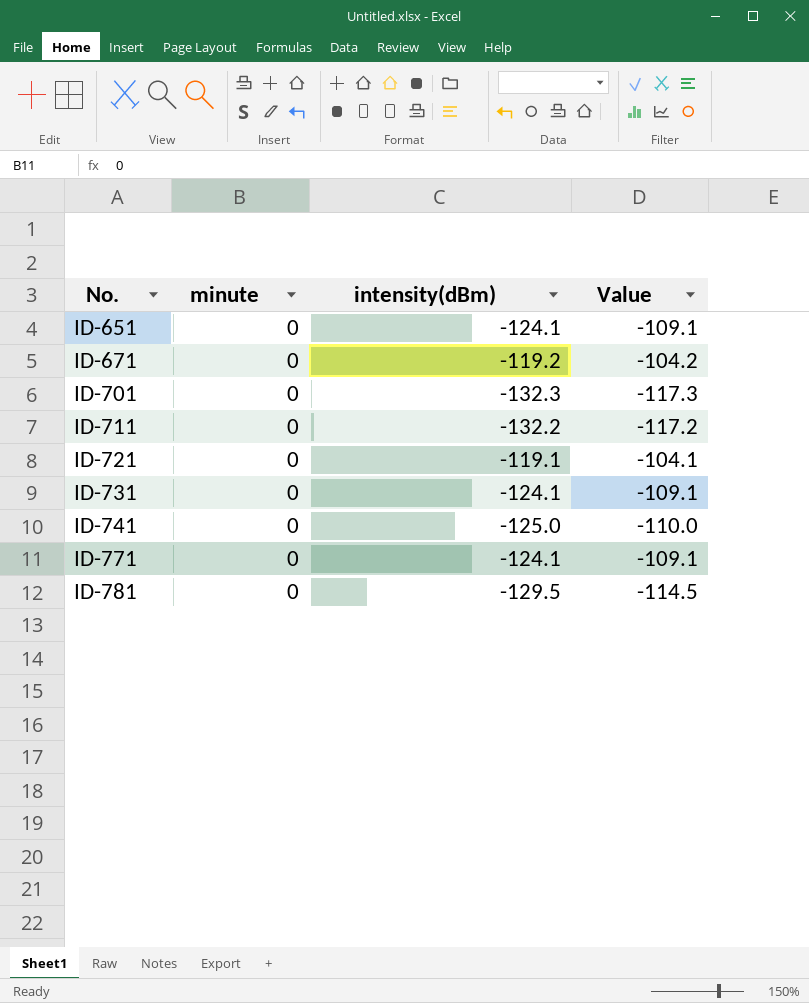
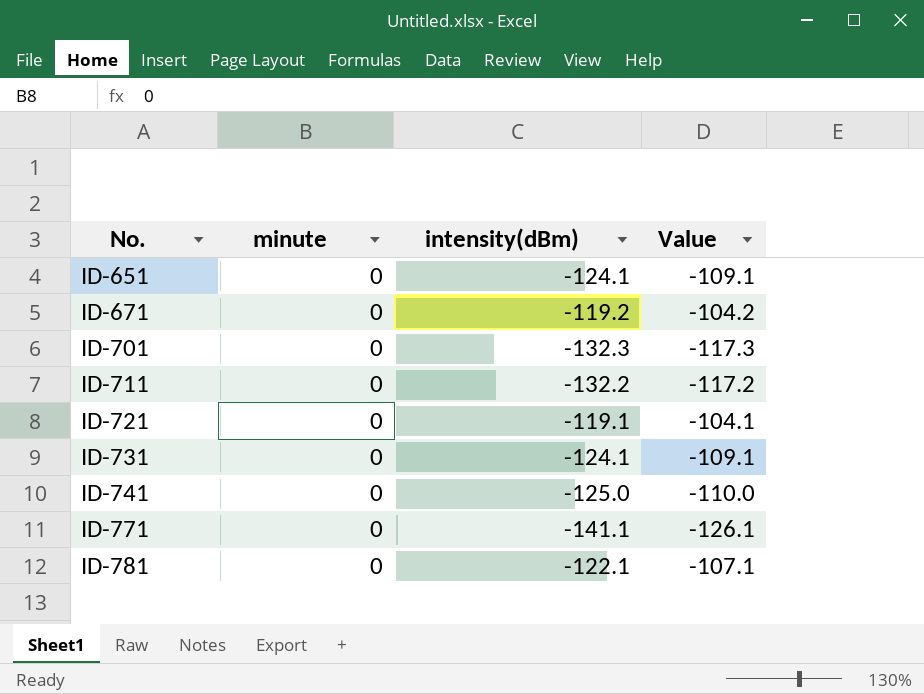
ID-771 | intensity(dBm): -124.1 -> -141.1
ID-771 | Value: -109.1 -> -126.1
ID-781 | intensity(dBm): -129.5 -> -122.1
ID-781 | Value: -114.5 -> -107.1

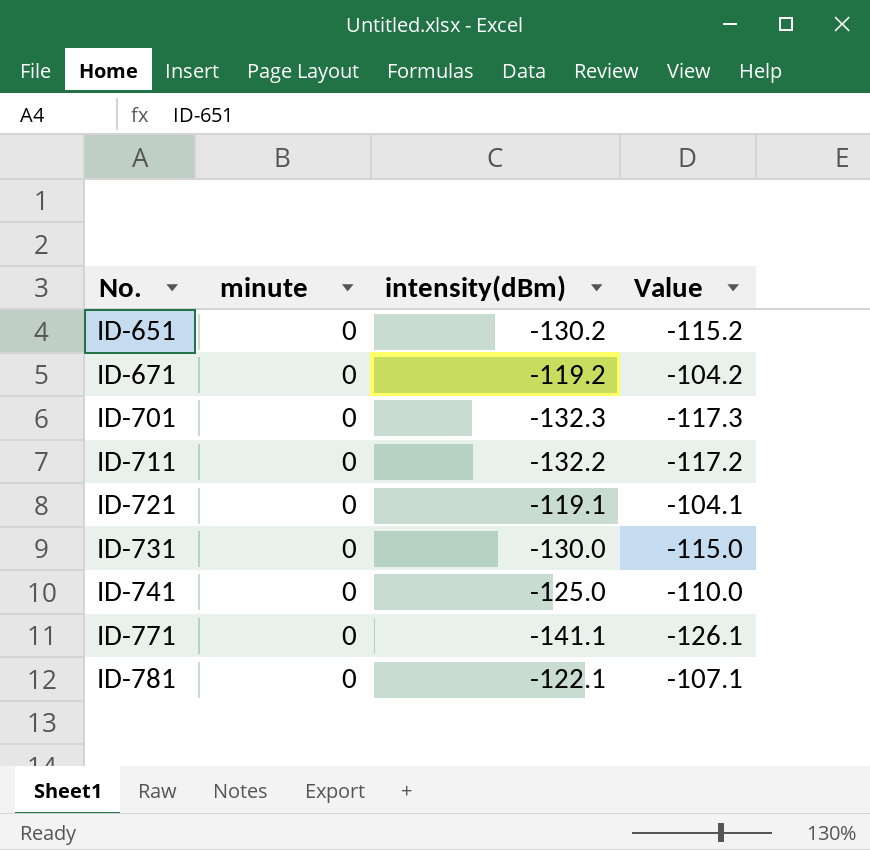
ID-651 | intensity(dBm): -124.1 -> -130.2
ID-651 | Value: -109.1 -> -115.2
ID-731 | intensity(dBm): -124.1 -> -130.0
ID-731 | Value: -109.1 -> -115.0

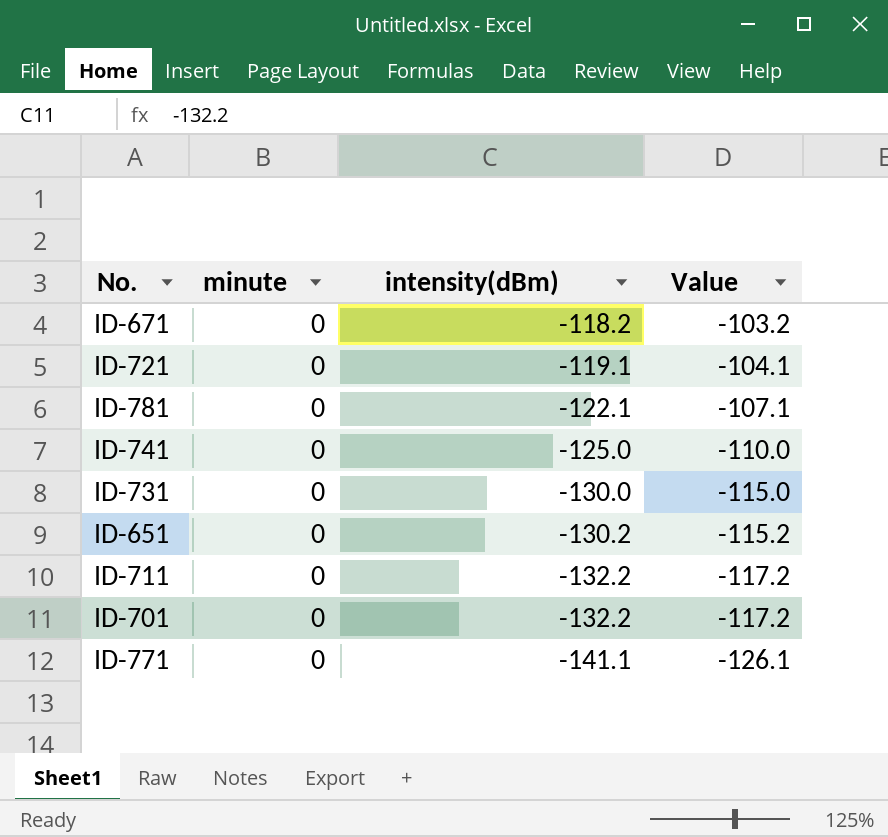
row order: No. ascending -> intensity(dBm) descending
ID-671 | intensity(dBm): -119.2 -> -118.2
ID-671 | Value: -104.2 -> -103.2
ID-701 | intensity(dBm): -132.3 -> -132.2
ID-701 | Value: -117.3 -> -117.2

